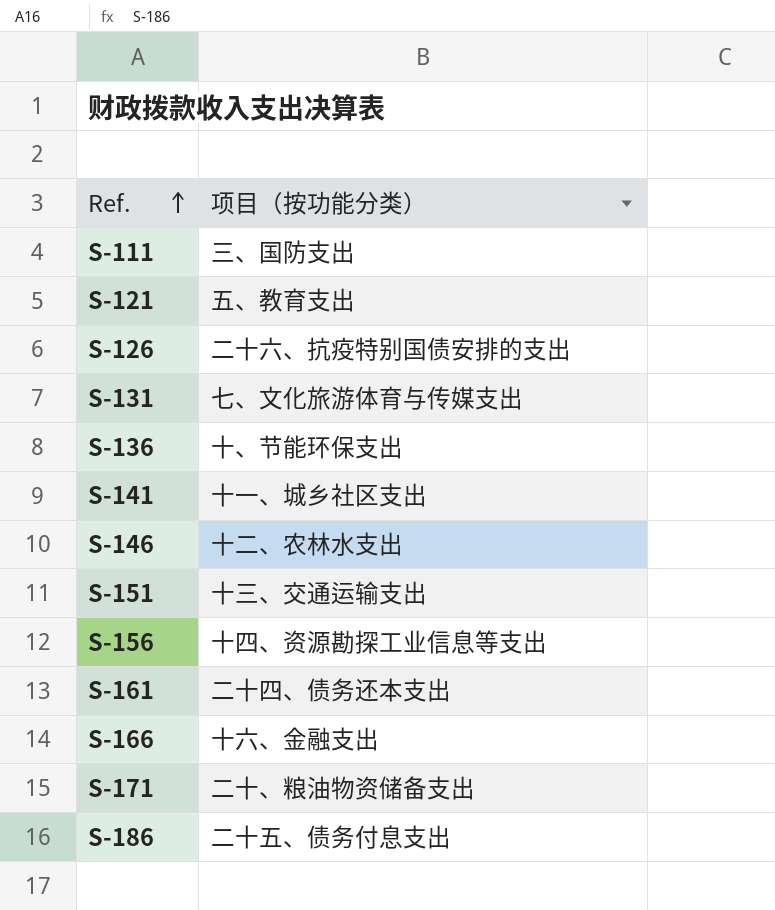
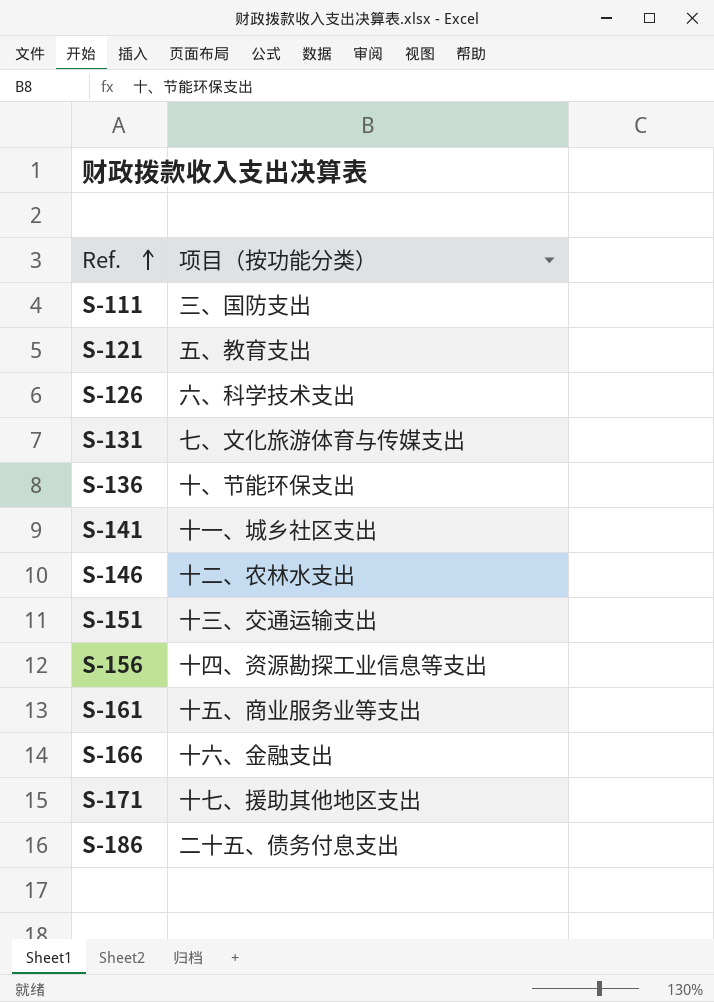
S-126 | 项目（按功能分类）: 二十六、抗疫特别国债安排的支出 -> 六、科学技术支出
S-161 | 项目（按功能分类）: 二十四、债务还本支出 -> 十五、商业服务业等支出
S-171 | 项目（按功能分类）: 二十、粮油物资储备支出 -> 十七、援助其他地区支出

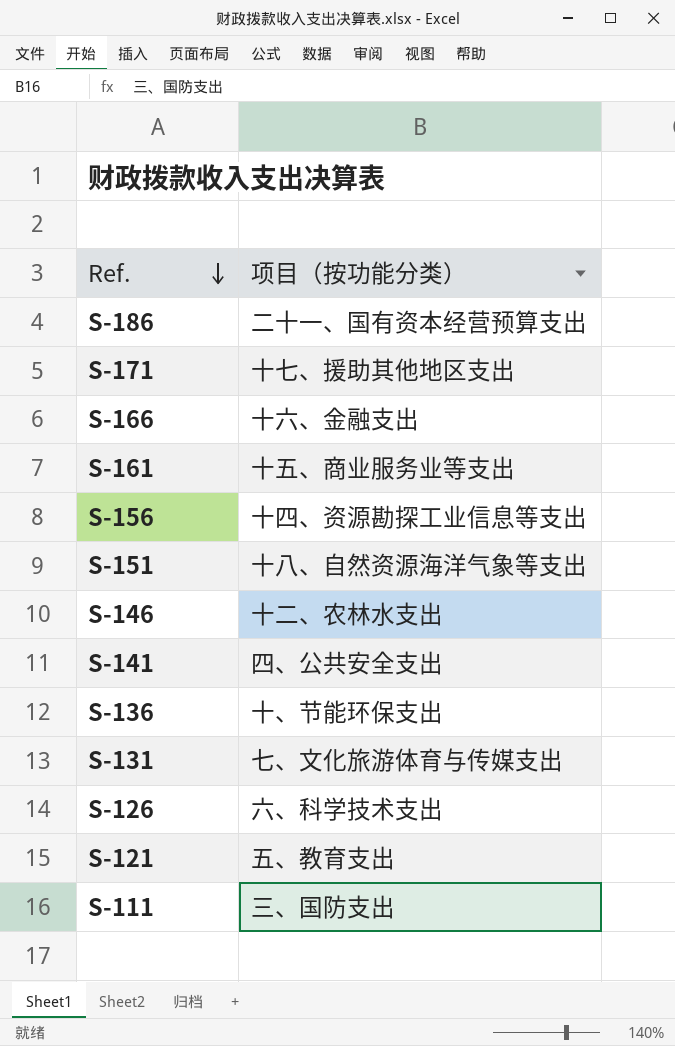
row order: Ref. ascending -> Ref. descending
S-186 | 项目（按功能分类）: 二十五、债务付息支出 -> 二十一、国有资本经营预算支出
S-151 | 项目（按功能分类）: 十三、交通运输支出 -> 十八、自然资源海洋气象等支出
S-141 | 项目（按功能分类）: 十一、城乡社区支出 -> 四、公共安全支出

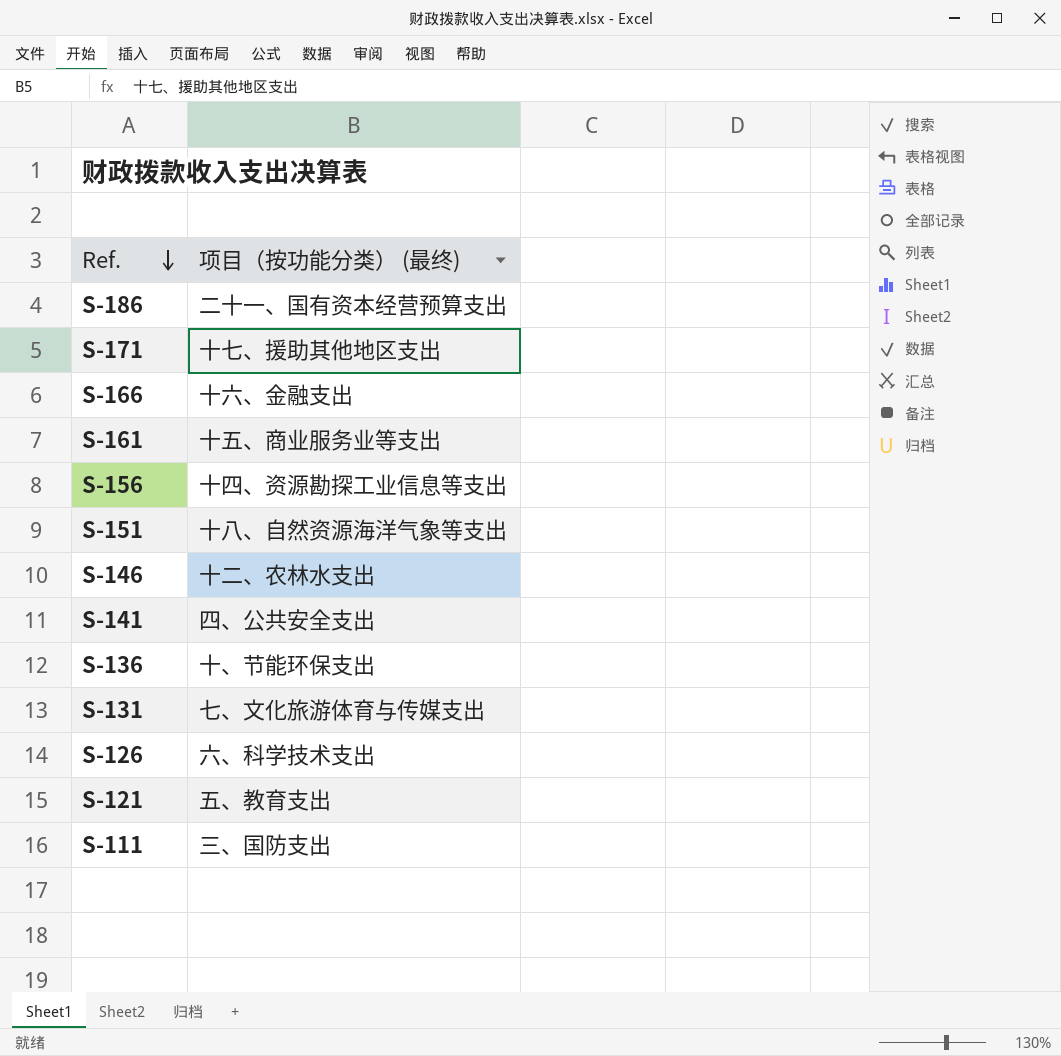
column name: 项目（按功能分类） -> 项目（按功能分类） (最终)

